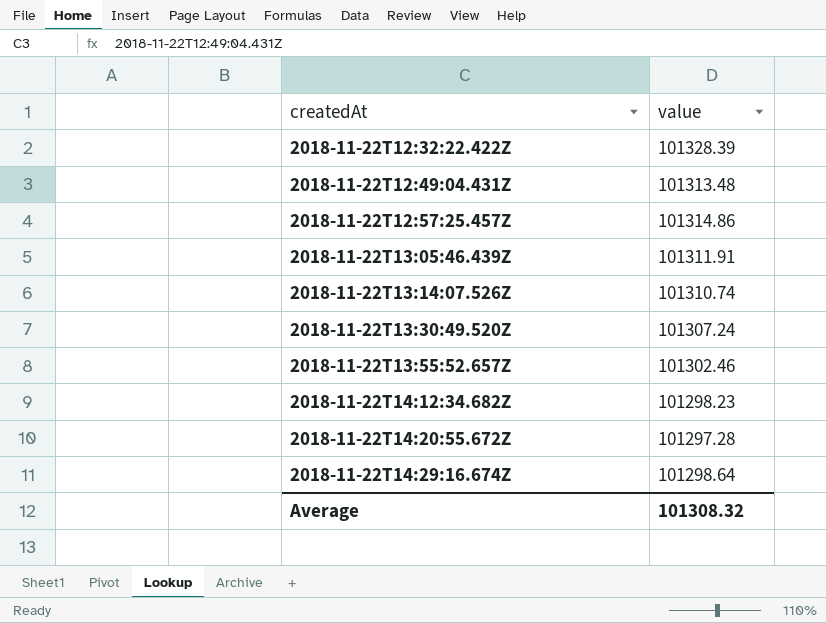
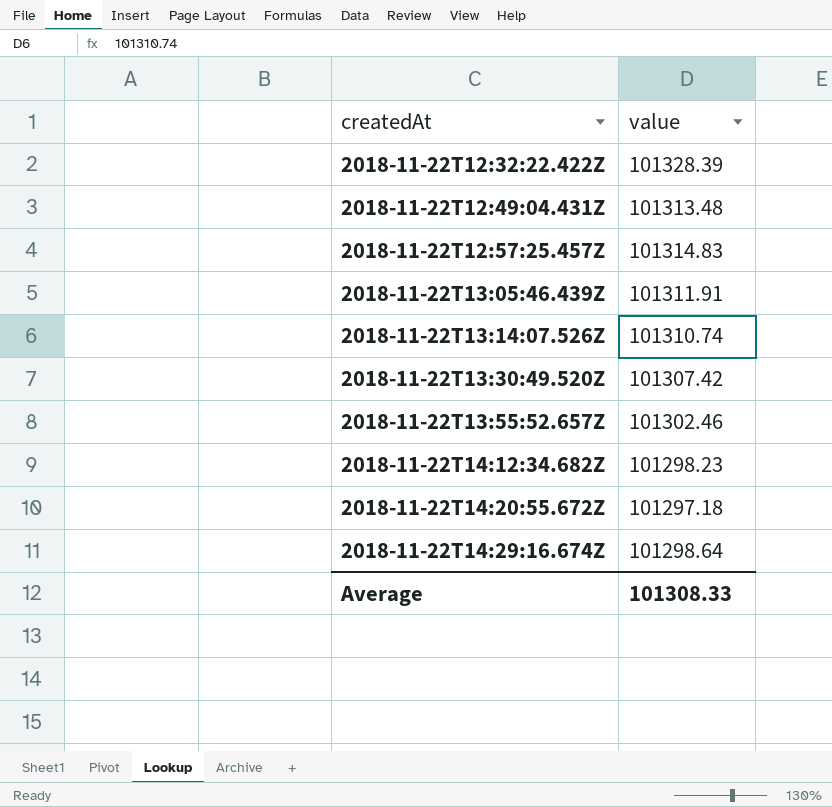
2018-11-22T12:57:25.457Z | value: 101314.86 -> 101314.83
2018-11-22T13:30:49.520Z | value: 101307.24 -> 101307.42
2018-11-22T14:20:55.672Z | value: 101297.28 -> 101297.18
Average | value: 101308.32 -> 101308.33

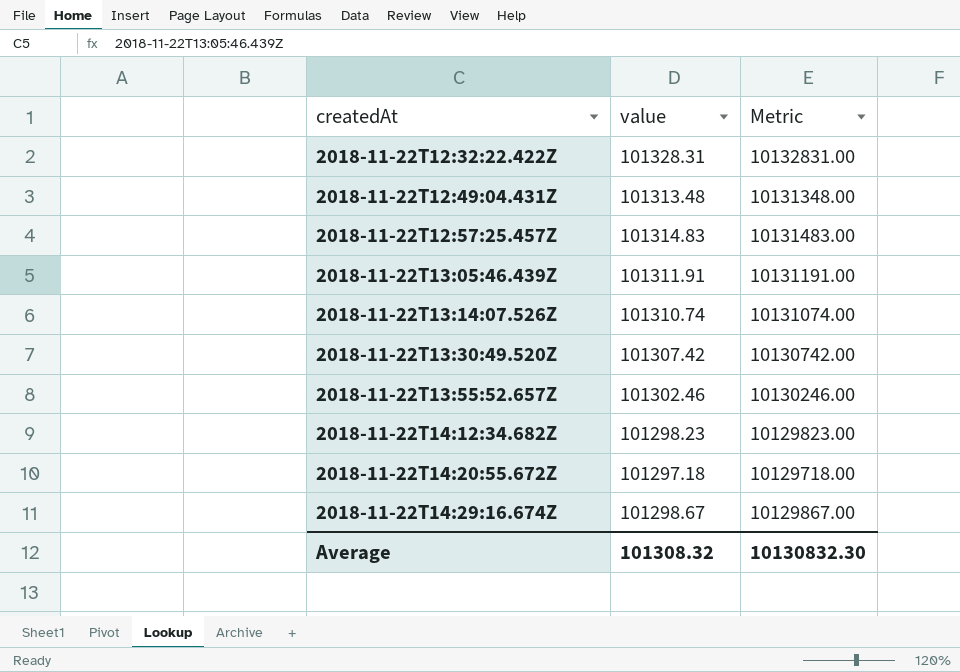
column Metric | formula: none -> [value] * 100
2018-11-22T12:32:22.422Z | value: 101328.39 -> 101328.31
2018-11-22T14:29:16.674Z | value: 101298.64 -> 101298.67
Average | value: 101308.33 -> 101308.32

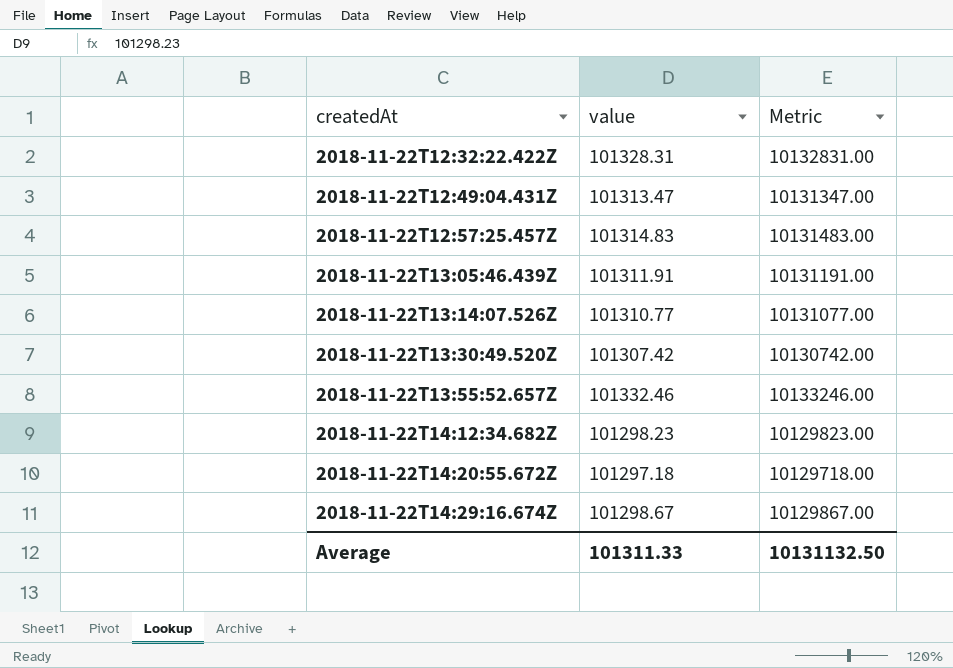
2018-11-22T12:49:04.431Z | value: 101313.48 -> 101313.47
2018-11-22T12:49:04.431Z | Metric: 10131348.00 -> 10131347.00
2018-11-22T13:14:07.526Z | value: 101310.74 -> 101310.77
2018-11-22T13:14:07.526Z | Metric: 10131074.00 -> 10131077.00
2018-11-22T13:55:52.657Z | value: 101302.46 -> 101332.46
2018-11-22T13:55:52.657Z | Metric: 10130246.00 -> 10133246.00
Average | value: 101308.32 -> 101311.33
Average | Metric: 10130832.30 -> 10131132.50

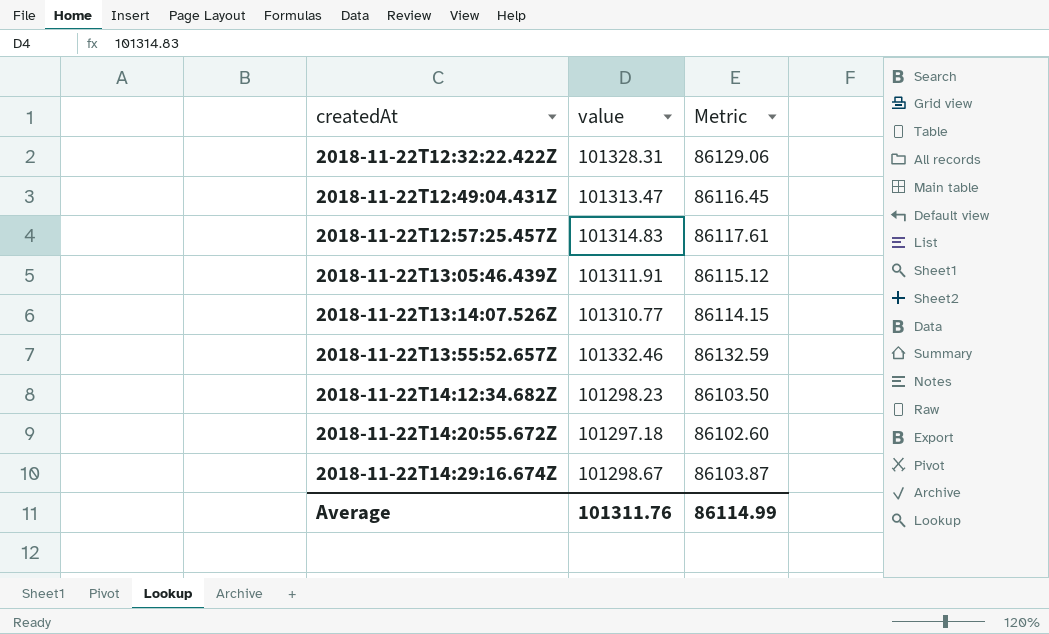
column Metric | formula: [value] * 100 -> [value] * 0.85
row 2018-11-22T13:30:49.520Z: 101307.42 | 10130742.00 -> none
Average | value: 101311.33 -> 101311.76
Average | Metric: 10131132.50 -> 86114.99

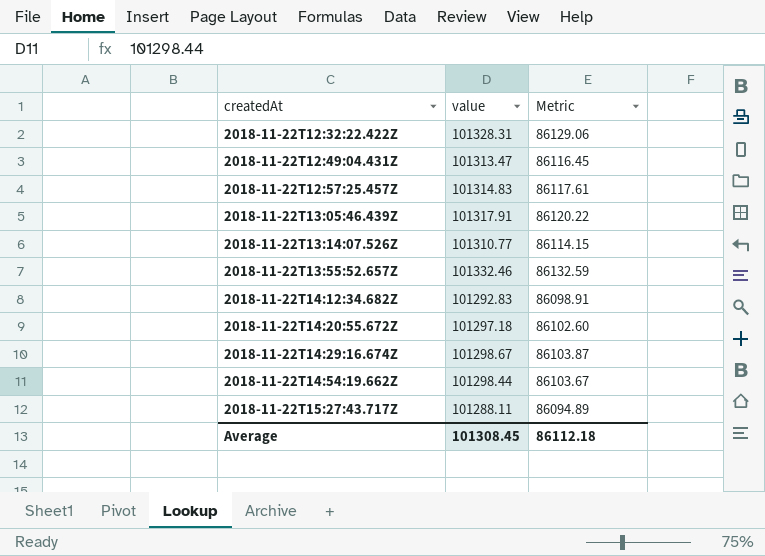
2018-11-22T13:05:46.439Z | value: 101311.91 -> 101317.91
2018-11-22T13:05:46.439Z | Metric: 86115.12 -> 86120.22
2018-11-22T14:12:34.682Z | value: 101298.23 -> 101292.83
2018-11-22T14:12:34.682Z | Metric: 86103.50 -> 86098.91
row 2018-11-22T14:54:19.662Z: none -> 101298.44 | 86103.67
row 2018-11-22T15:27:43.717Z: none -> 101288.11 | 86094.89
Average | value: 101311.76 -> 101308.45
Average | Metric: 86114.99 -> 86112.18

